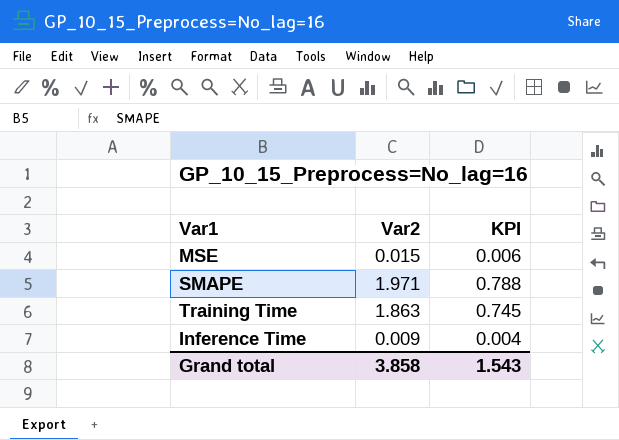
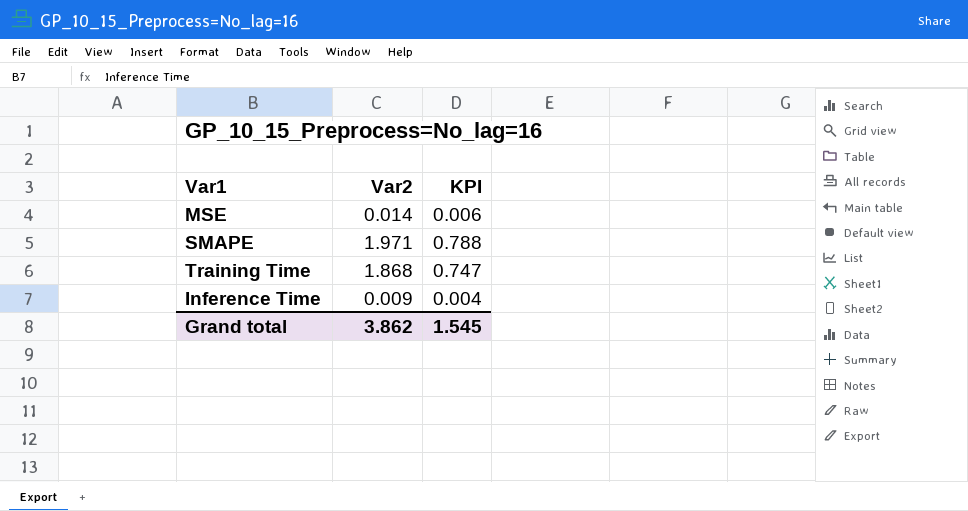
MSE | Var2: 0.015 -> 0.014
Training Time | Var2: 1.863 -> 1.868
Training Time | KPI: 0.745 -> 0.747
Grand total | Var2: 3.858 -> 3.862
Grand total | KPI: 1.543 -> 1.545

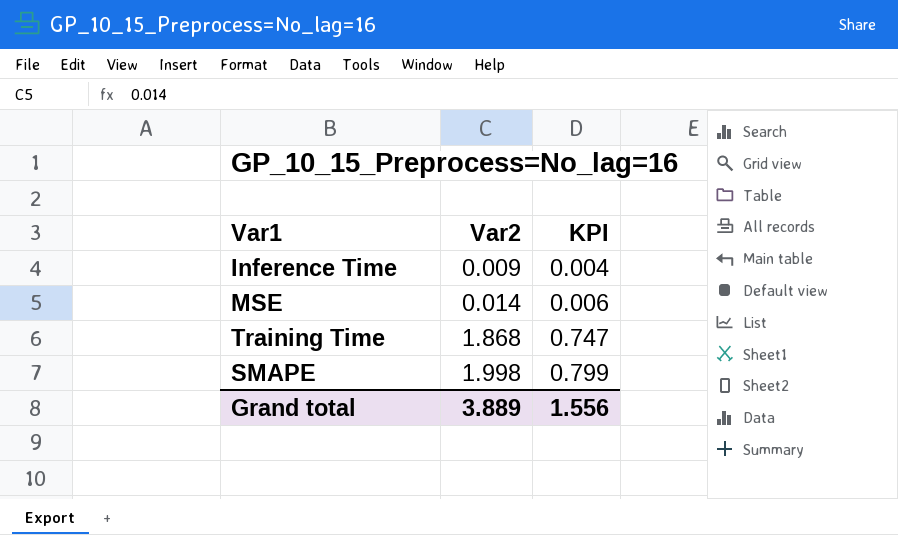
row order: none -> Var2 ascending
SMAPE | Var2: 1.971 -> 1.998
SMAPE | KPI: 0.788 -> 0.799
Grand total | Var2: 3.862 -> 3.889
Grand total | KPI: 1.545 -> 1.556

